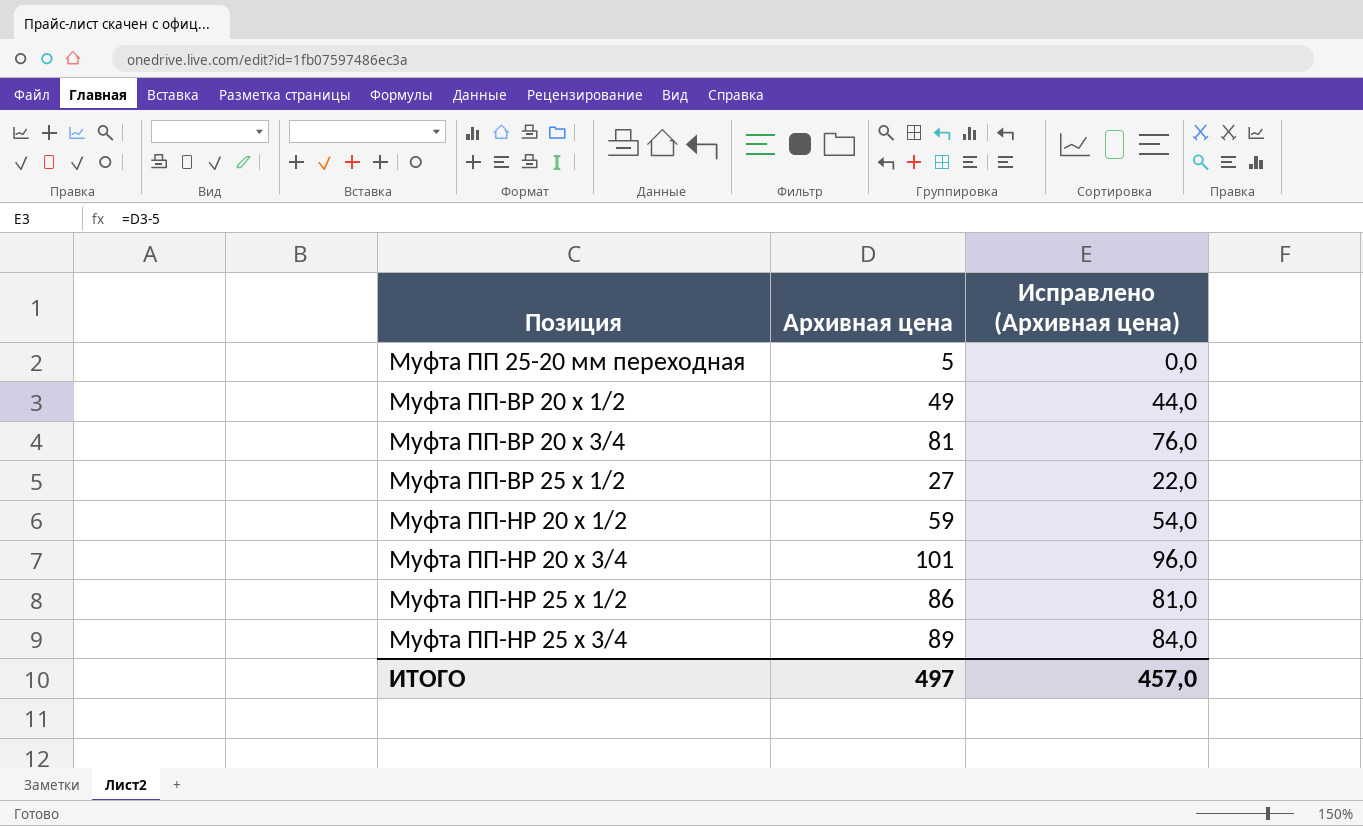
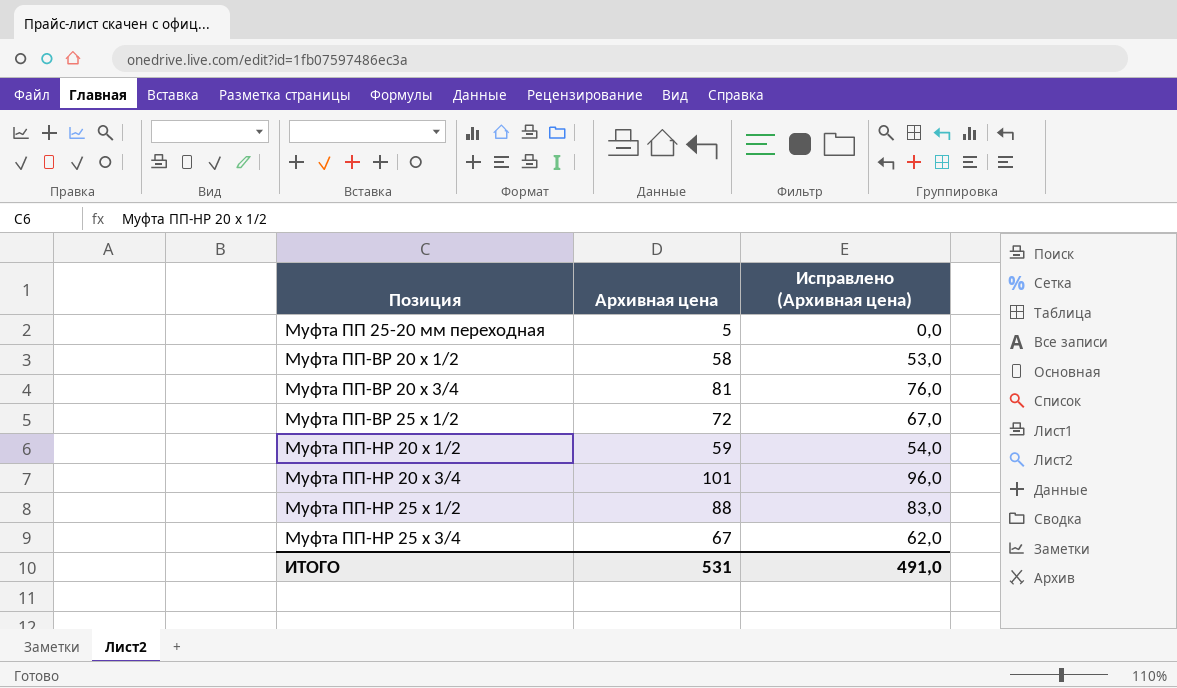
Муфта ПП-ВР 20 х 1/2 | Архивная цена: 49 -> 58
Муфта ПП-ВР 20 х 1/2 | Исправлено (Архивная цена): 44,0 -> 53,0
Муфта ПП-ВР 25 х 1/2 | Архивная цена: 27 -> 72
Муфта ПП-ВР 25 х 1/2 | Исправлено (Архивная цена): 22,0 -> 67,0
Муфта ПП-НР 25 х 1/2 | Архивная цена: 86 -> 88
Муфта ПП-НР 25 х 1/2 | Исправлено (Архивная цена): 81,0 -> 83,0
Муфта ПП-НР 25 х 3/4 | Архивная цена: 89 -> 67
Муфта ПП-НР 25 х 3/4 | Исправлено (Архивная цена): 84,0 -> 62,0
ИТОГО | Архивная цена: 497 -> 531
ИТОГО | Исправлено (Архивная цена): 457,0 -> 491,0

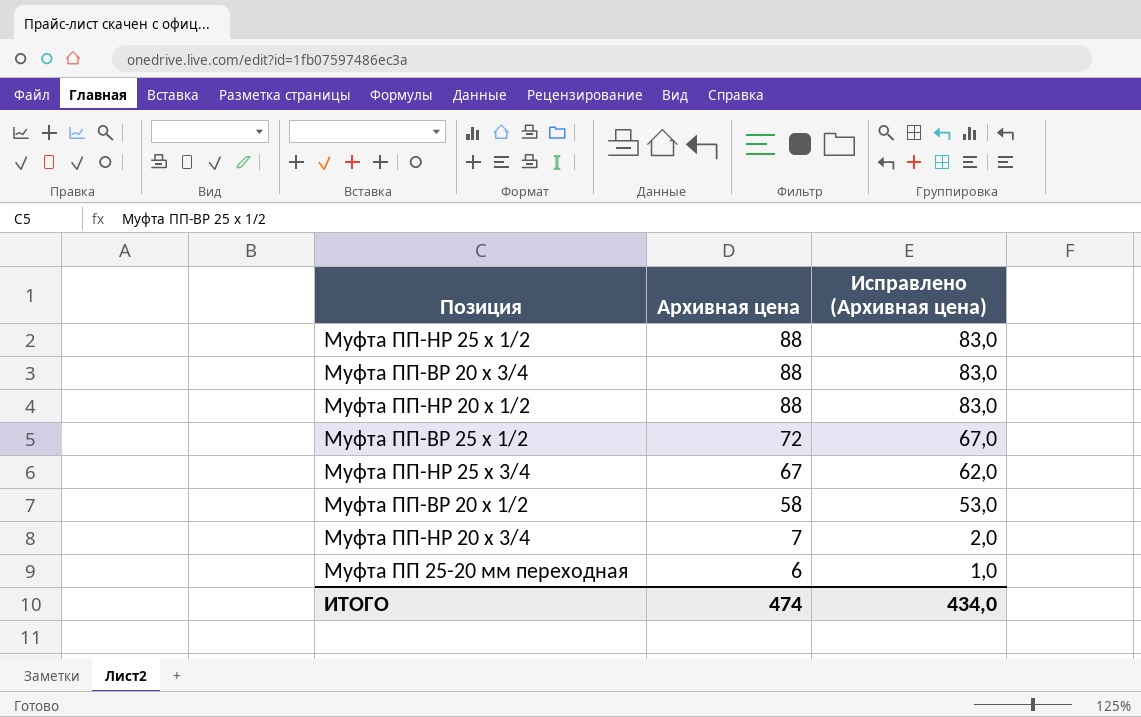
row order: Позиция ascending -> Архивная цена descending
Муфта ПП-ВР 20 х 3/4 | Архивная цена: 81 -> 88
Муфта ПП-ВР 20 х 3/4 | Исправлено (Архивная цена): 76,0 -> 83,0
Муфта ПП-НР 20 х 1/2 | Архивная цена: 59 -> 88
Муфта ПП-НР 20 х 1/2 | Исправлено (Архивная цена): 54,0 -> 83,0
Муфта ПП-НР 20 х 3/4 | Архивная цена: 101 -> 7
Муфта ПП-НР 20 х 3/4 | Исправлено (Архивная цена): 96,0 -> 2,0
Муфта ПП 25-20 мм переходная | Архивная цена: 5 -> 6
Муфта ПП 25-20 мм переходная | Исправлено (Архивная цена): 0,0 -> 1,0
ИТОГО | Архивная цена: 531 -> 474
ИТОГО | Исправлено (Архивная цена): 491,0 -> 434,0

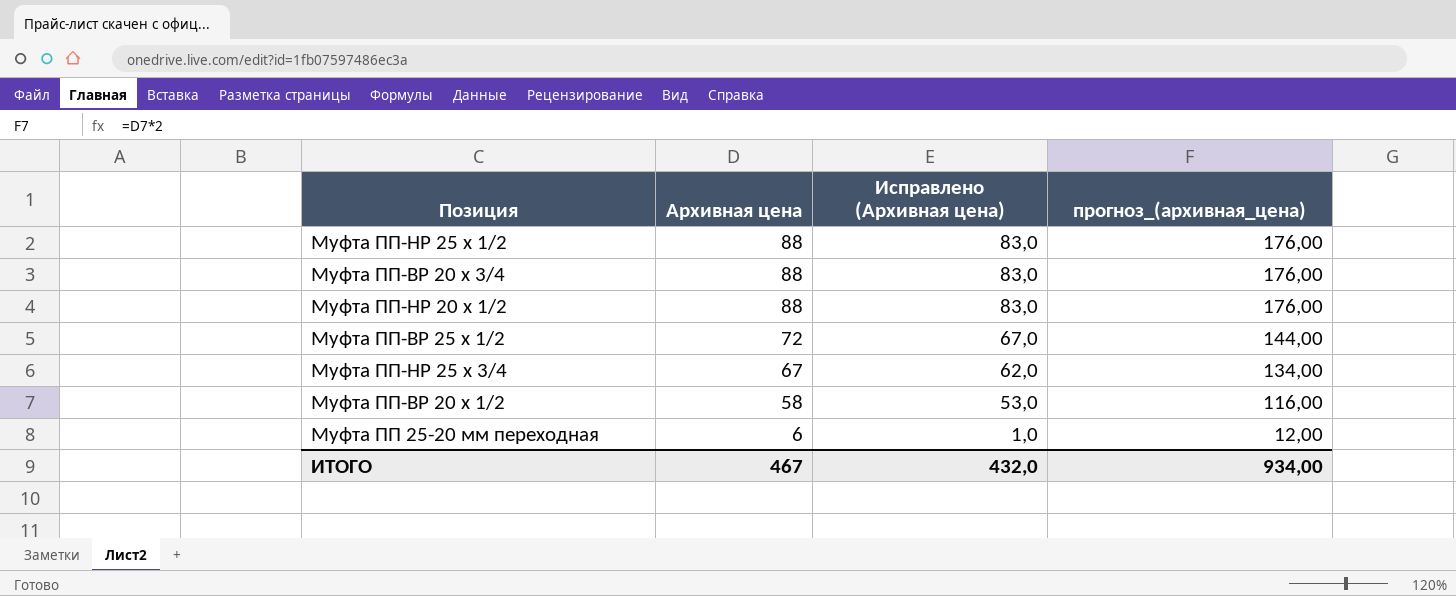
column прогноз_(архивная_цена) | formula: none -> [Архивная цена] * 2
row Муфта ПП-НР 20 х 3/4: 7 | 2,0 -> none
ИТОГО | Архивная цена: 474 -> 467
ИТОГО | Исправлено (Архивная цена): 434,0 -> 432,0

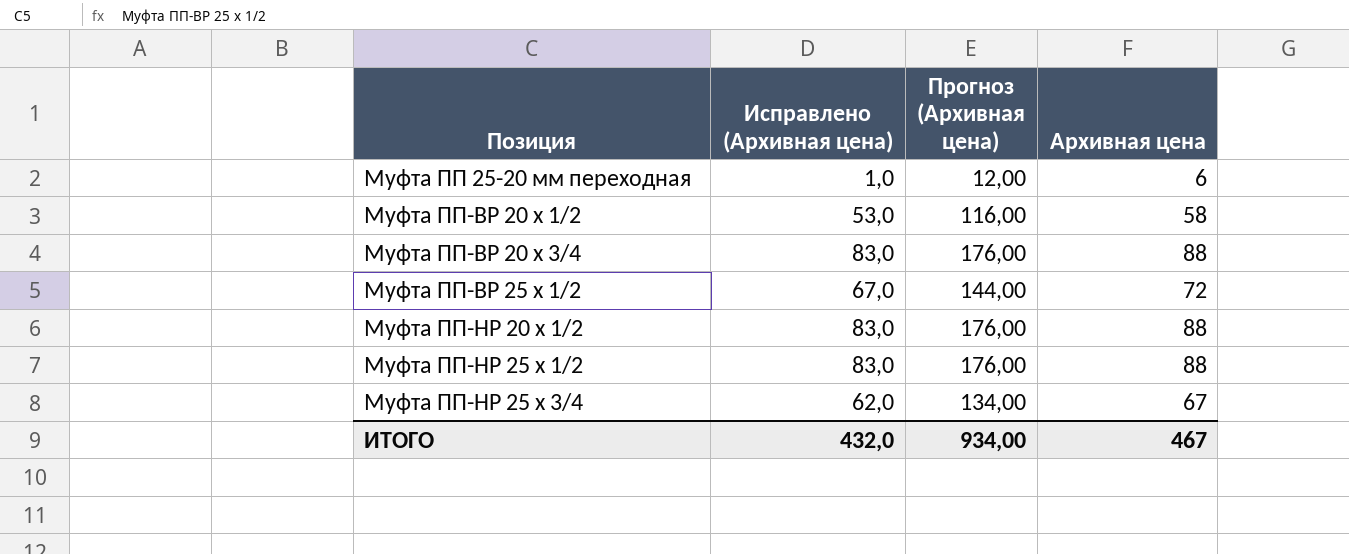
row order: Архивная цена descending -> Позиция ascending
column name: прогноз_(архивная_цена) -> Прогноз (Архивная цена)
column Архивная цена | position: 2 -> 4

